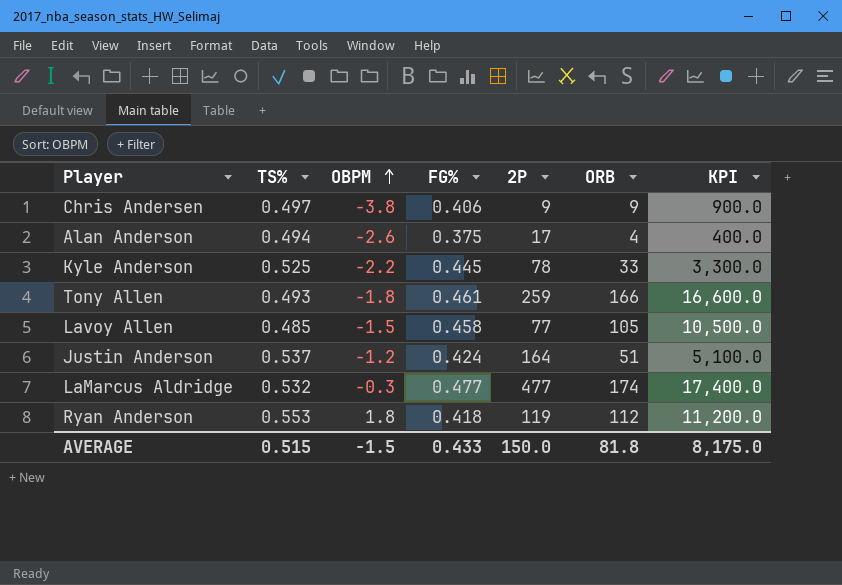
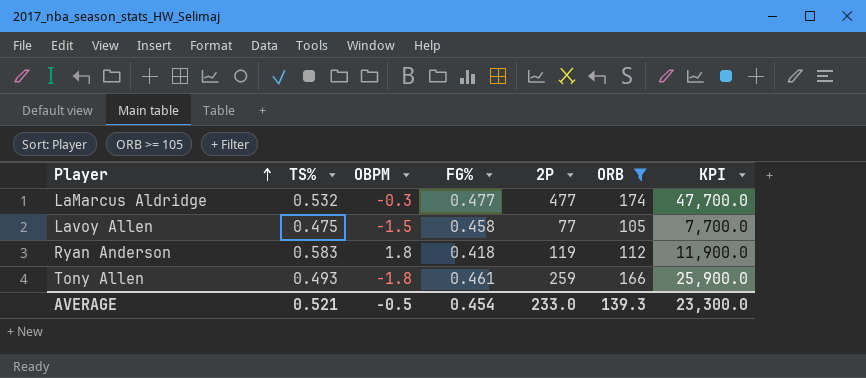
filter: none -> ORB >= 105
row order: OBPM ascending -> Player ascending
column KPI | formula: [ORB] * 100 -> [2P] * 100
Lavoy Allen | TS%: 0.485 -> 0.475
Ryan Anderson | TS%: 0.553 -> 0.583
AVERAGE | TS%: 0.515 -> 0.521
AVERAGE | OBPM: -1.5 -> -0.5
AVERAGE | FG%: 0.433 -> 0.454
AVERAGE | 2P: 150.0 -> 233.0
AVERAGE | ORB: 81.8 -> 139.3
AVERAGE | KPI: 8,175.0 -> 23,300.0

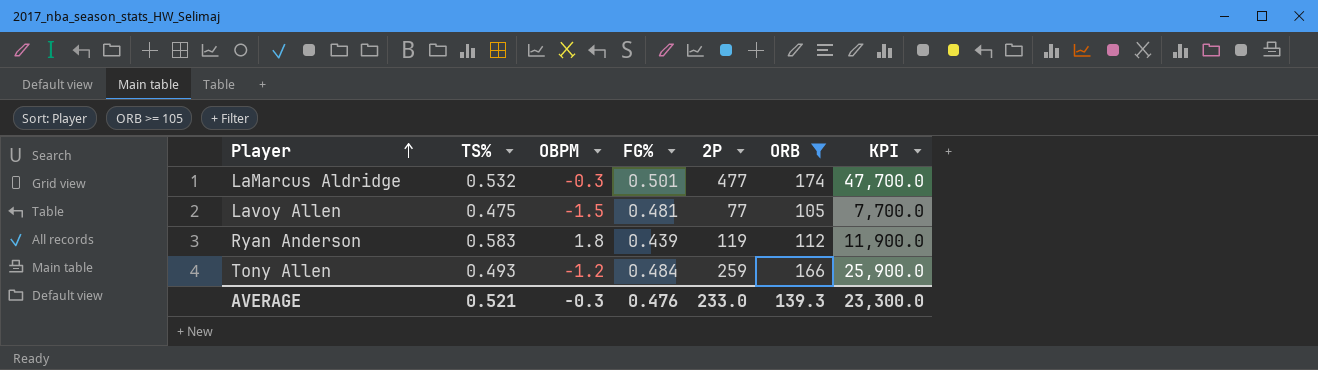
LaMarcus Aldridge | FG%: 0.477 -> 0.501
Lavoy Allen | FG%: 0.458 -> 0.481
Ryan Anderson | FG%: 0.418 -> 0.439
Tony Allen | OBPM: -1.8 -> -1.2
Tony Allen | FG%: 0.461 -> 0.484
AVERAGE | OBPM: -0.5 -> -0.3
AVERAGE | FG%: 0.454 -> 0.476

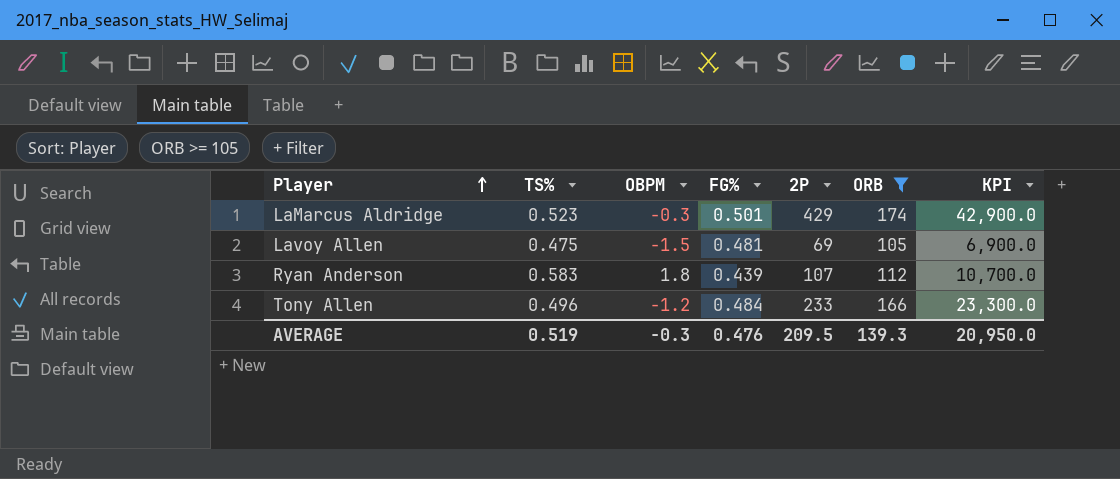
LaMarcus Aldridge | TS%: 0.532 -> 0.523
LaMarcus Aldridge | 2P: 477 -> 429
LaMarcus Aldridge | KPI: 47,700.0 -> 42,900.0
Lavoy Allen | 2P: 77 -> 69
Lavoy Allen | KPI: 7,700.0 -> 6,900.0
Ryan Anderson | 2P: 119 -> 107
Ryan Anderson | KPI: 11,900.0 -> 10,700.0
Tony Allen | TS%: 0.493 -> 0.496
Tony Allen | 2P: 259 -> 233
Tony Allen | KPI: 25,900.0 -> 23,300.0
AVERAGE | TS%: 0.521 -> 0.519
AVERAGE | 2P: 233.0 -> 209.5
AVERAGE | KPI: 23,300.0 -> 20,950.0

